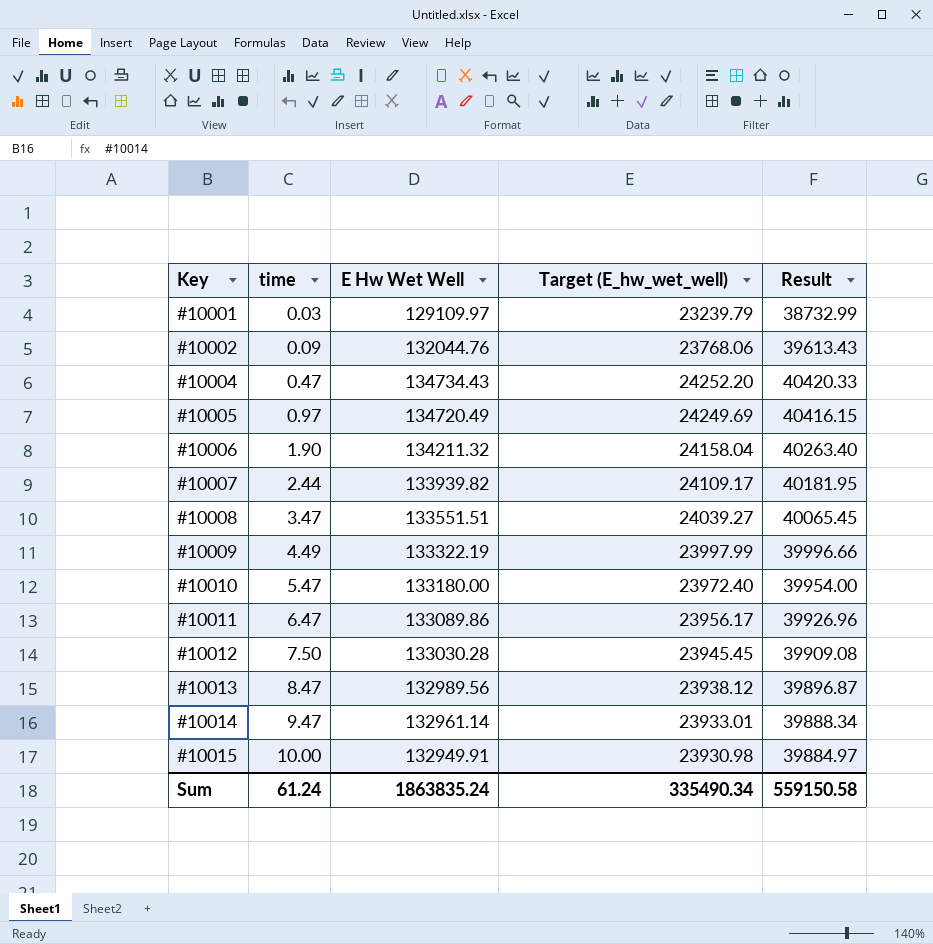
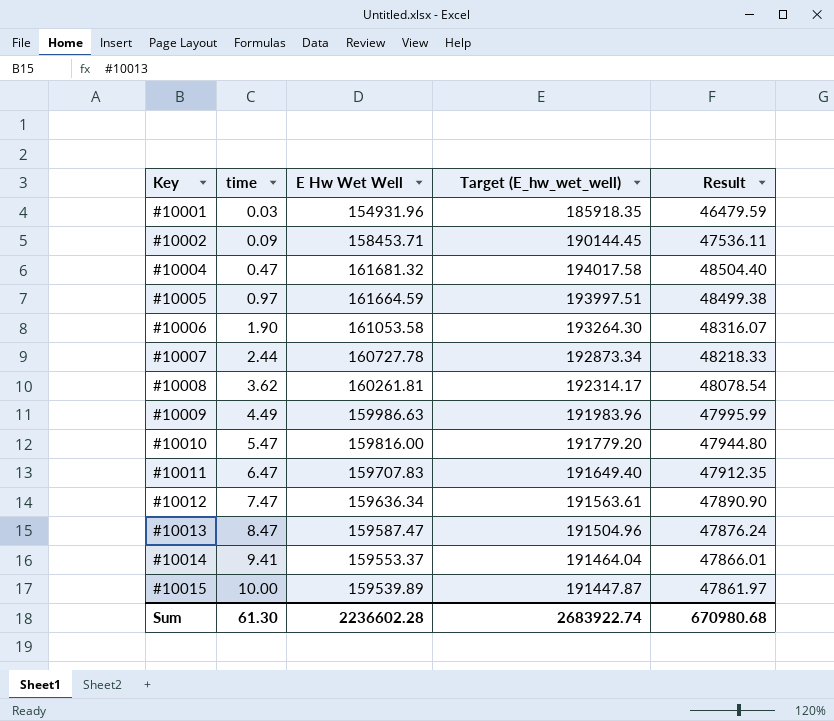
column Target (E_hw_wet_well) | formula: [E Hw Wet Well] * 0.18 -> [E Hw Wet Well] * 1.2
#10001 | E Hw Wet Well: 129109.97 -> 154931.96
#10001 | Result: 38732.99 -> 46479.59
#10002 | E Hw Wet Well: 132044.76 -> 158453.71
#10002 | Result: 39613.43 -> 47536.11
#10004 | E Hw Wet Well: 134734.43 -> 161681.32
#10004 | Result: 40420.33 -> 48504.40
#10005 | E Hw Wet Well: 134720.49 -> 161664.59
#10005 | Result: 40416.15 -> 48499.38
#10006 | E Hw Wet Well: 134211.32 -> 161053.58
#10006 | Result: 40263.40 -> 48316.07
#10007 | E Hw Wet Well: 133939.82 -> 160727.78
#10007 | Result: 40181.95 -> 48218.33
#10008 | time: 3.47 -> 3.62
#10008 | E Hw Wet Well: 133551.51 -> 160261.81
#10008 | Result: 40065.45 -> 48078.54
#10009 | E Hw Wet Well: 133322.19 -> 159986.63
#10009 | Result: 39996.66 -> 47995.99
#10010 | E Hw Wet Well: 133180.00 -> 159816.00
#10010 | Result: 39954.00 -> 47944.80
#10011 | E Hw Wet Well: 133089.86 -> 159707.83
#10011 | Result: 39926.96 -> 47912.35
#10012 | time: 7.50 -> 7.47
#10012 | E Hw Wet Well: 133030.28 -> 159636.34
#10012 | Result: 39909.08 -> 47890.90
#10013 | E Hw Wet Well: 132989.56 -> 159587.47
#10013 | Result: 39896.87 -> 47876.24
#10014 | time: 9.47 -> 9.41
#10014 | E Hw Wet Well: 132961.14 -> 159553.37
#10014 | Result: 39888.34 -> 47866.01
#10015 | E Hw Wet Well: 132949.91 -> 159539.89
#10015 | Result: 39884.97 -> 47861.97
Sum | time: 61.24 -> 61.30
Sum | E Hw Wet Well: 1863835.24 -> 2236602.28
Sum | Target (E_hw_wet_well): 335490.34 -> 2683922.74
Sum | Result: 559150.58 -> 670980.68

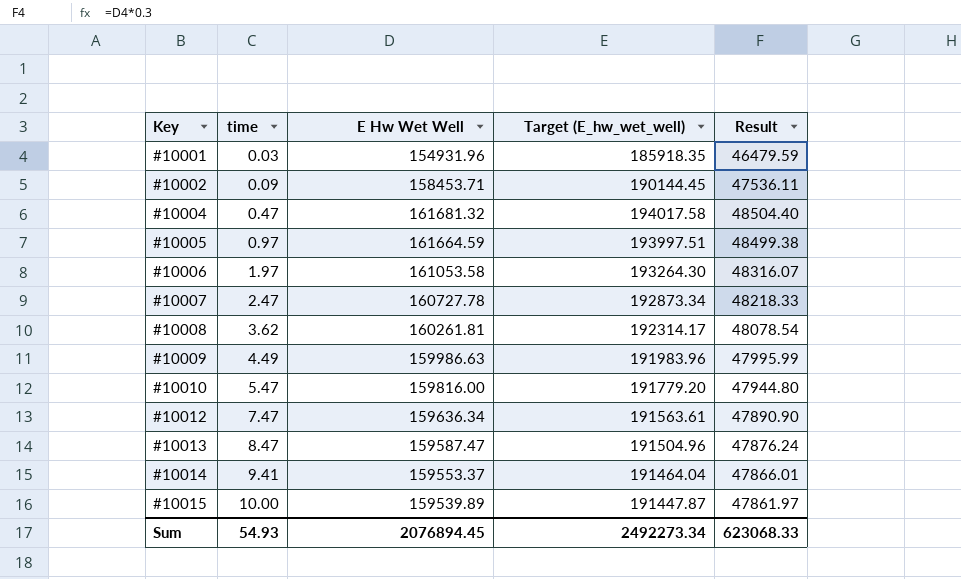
row #10011: 6.47 | 159707.83 | 191649.40 | 47912.35 -> none
#10006 | time: 1.90 -> 1.97
#10007 | time: 2.44 -> 2.47
Sum | time: 61.30 -> 54.93
Sum | E Hw Wet Well: 2236602.28 -> 2076894.45
Sum | Target (E_hw_wet_well): 2683922.74 -> 2492273.34
Sum | Result: 670980.68 -> 623068.33

